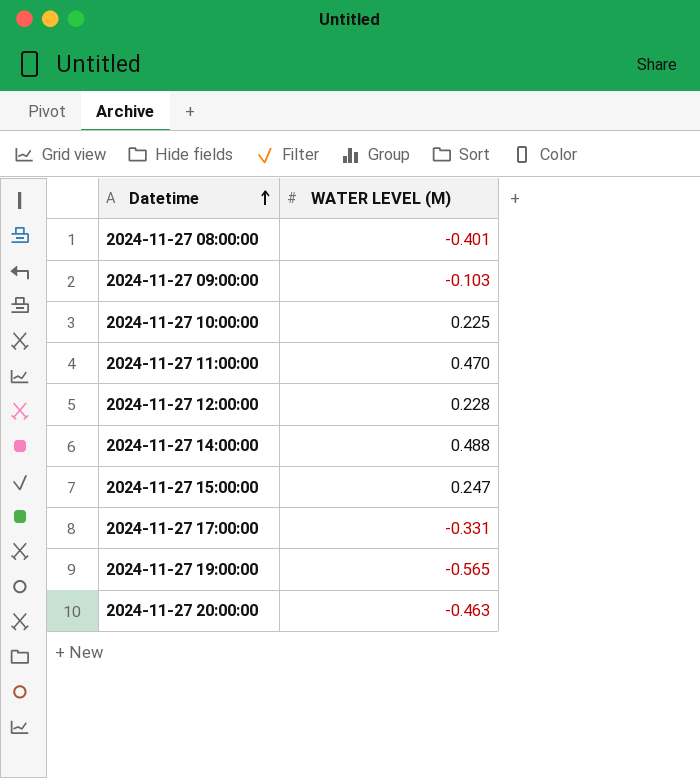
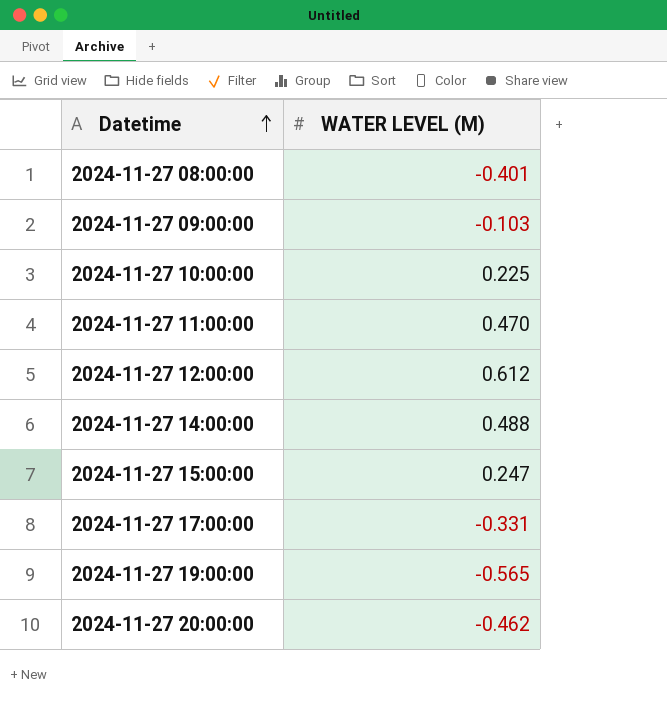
2024-11-27 12:00:00 | WATER LEVEL (M): 0.228 -> 0.612
2024-11-27 20:00:00 | WATER LEVEL (M): -0.463 -> -0.462

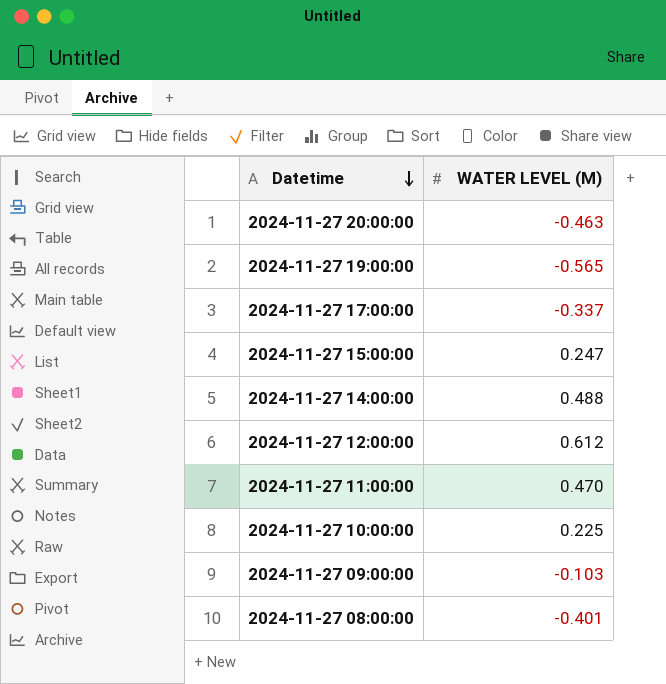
row order: Datetime ascending -> Datetime descending
2024-11-27 20:00:00 | WATER LEVEL (M): -0.462 -> -0.463
2024-11-27 17:00:00 | WATER LEVEL (M): -0.331 -> -0.337

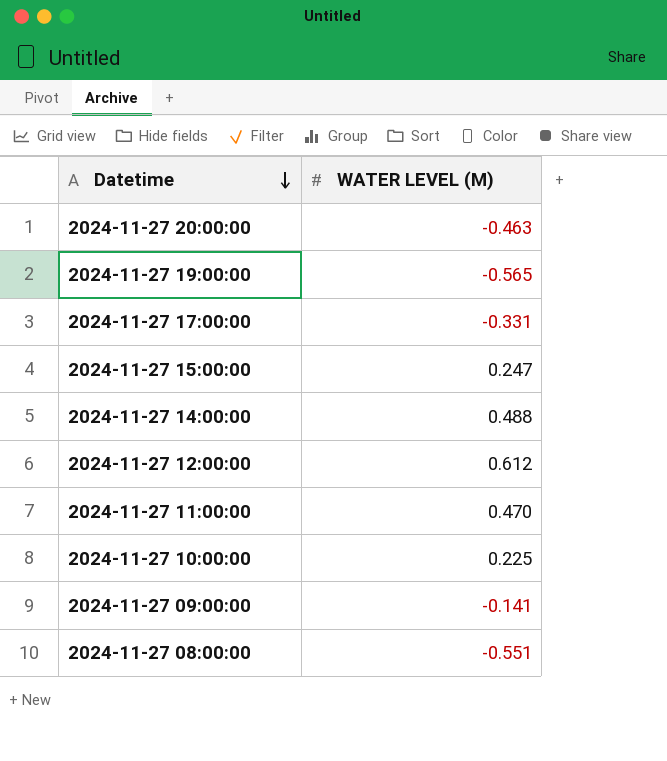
2024-11-27 17:00:00 | WATER LEVEL (M): -0.337 -> -0.331
2024-11-27 09:00:00 | WATER LEVEL (M): -0.103 -> -0.141
2024-11-27 08:00:00 | WATER LEVEL (M): -0.401 -> -0.551

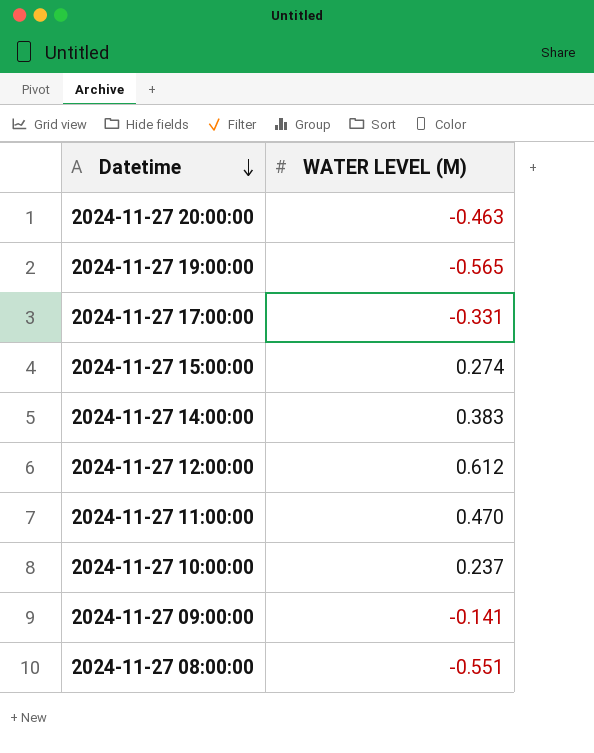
2024-11-27 15:00:00 | WATER LEVEL (M): 0.247 -> 0.274
2024-11-27 14:00:00 | WATER LEVEL (M): 0.488 -> 0.383
2024-11-27 10:00:00 | WATER LEVEL (M): 0.225 -> 0.237

